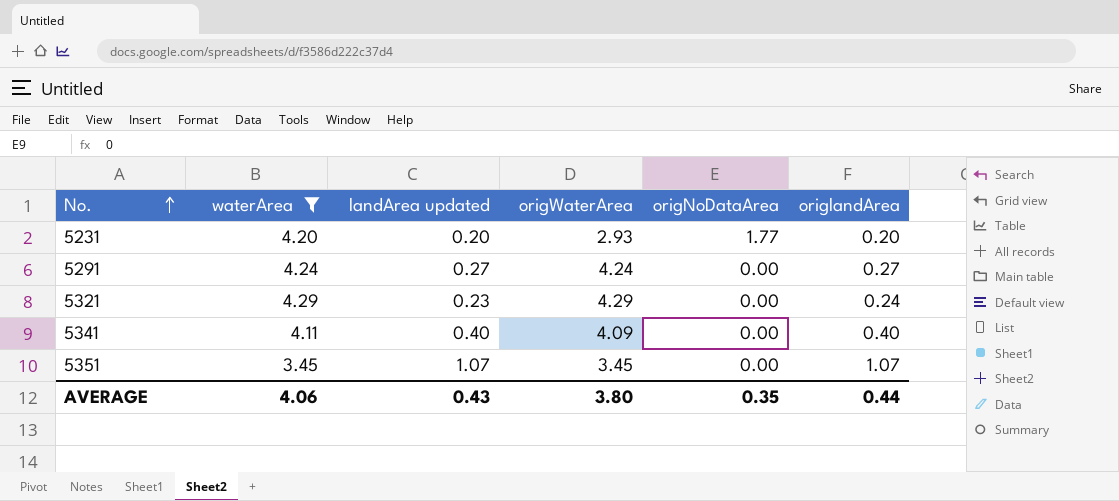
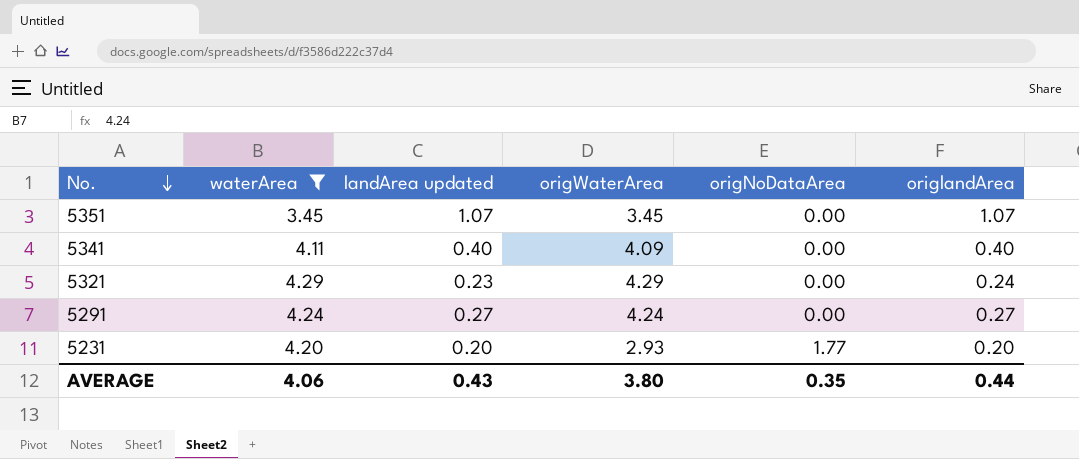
row order: No. ascending -> No. descending

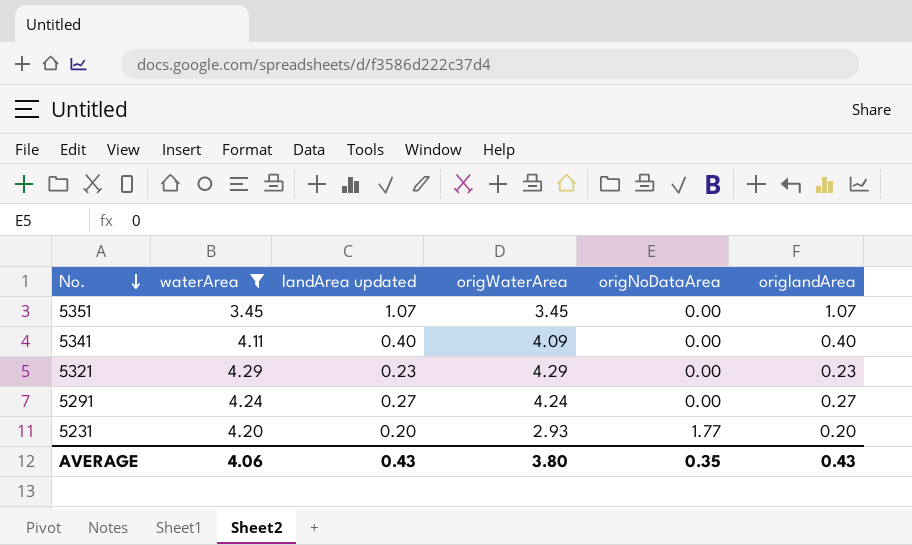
5321 | origlandArea: 0.24 -> 0.23
AVERAGE | origlandArea: 0.44 -> 0.43

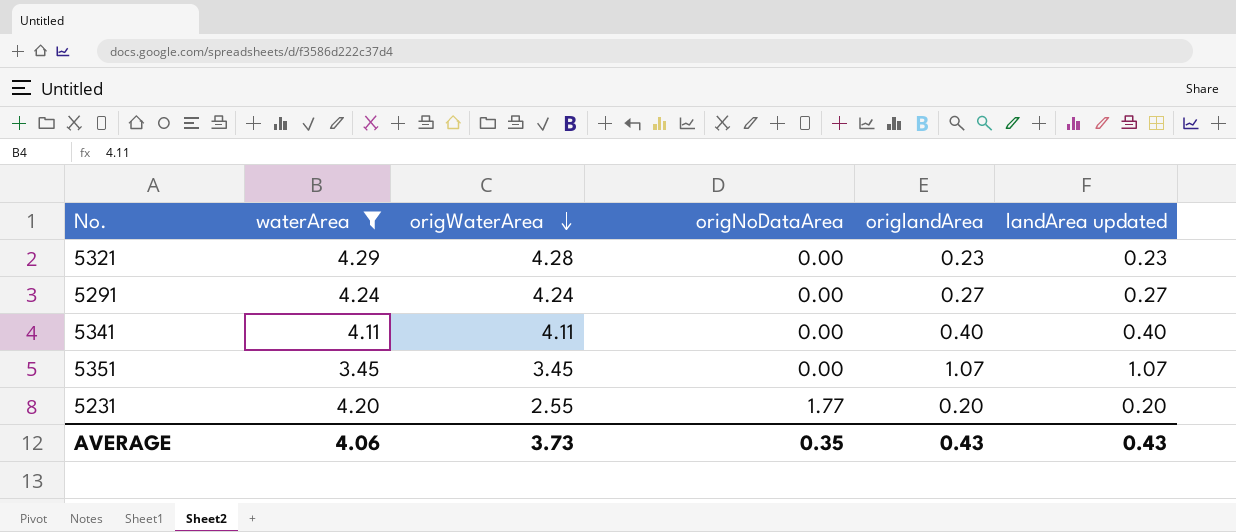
row order: No. descending -> origWaterArea descending
column landArea updated | position: 3 -> 6
5321 | origWaterArea: 4.29 -> 4.28
5341 | origWaterArea: 4.09 -> 4.11
5231 | origWaterArea: 2.93 -> 2.55
AVERAGE | origWaterArea: 3.80 -> 3.73

